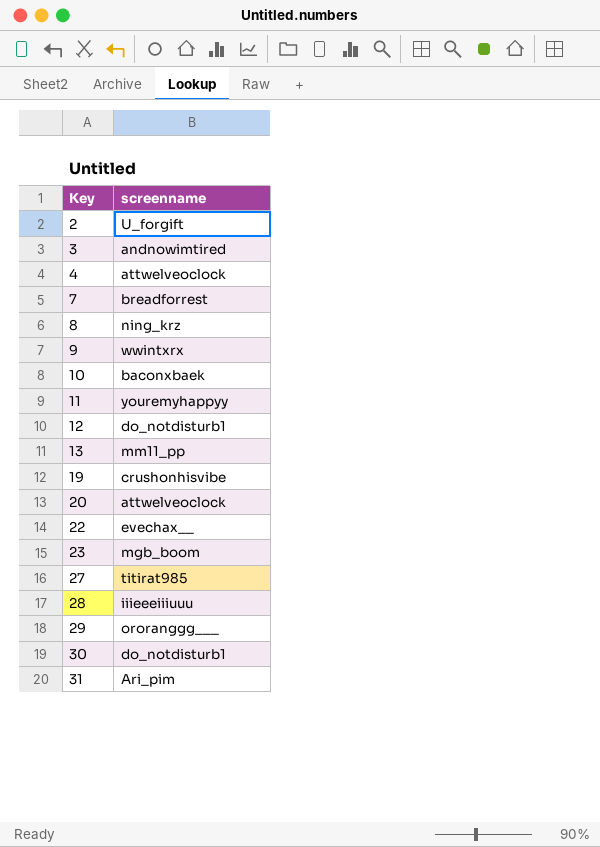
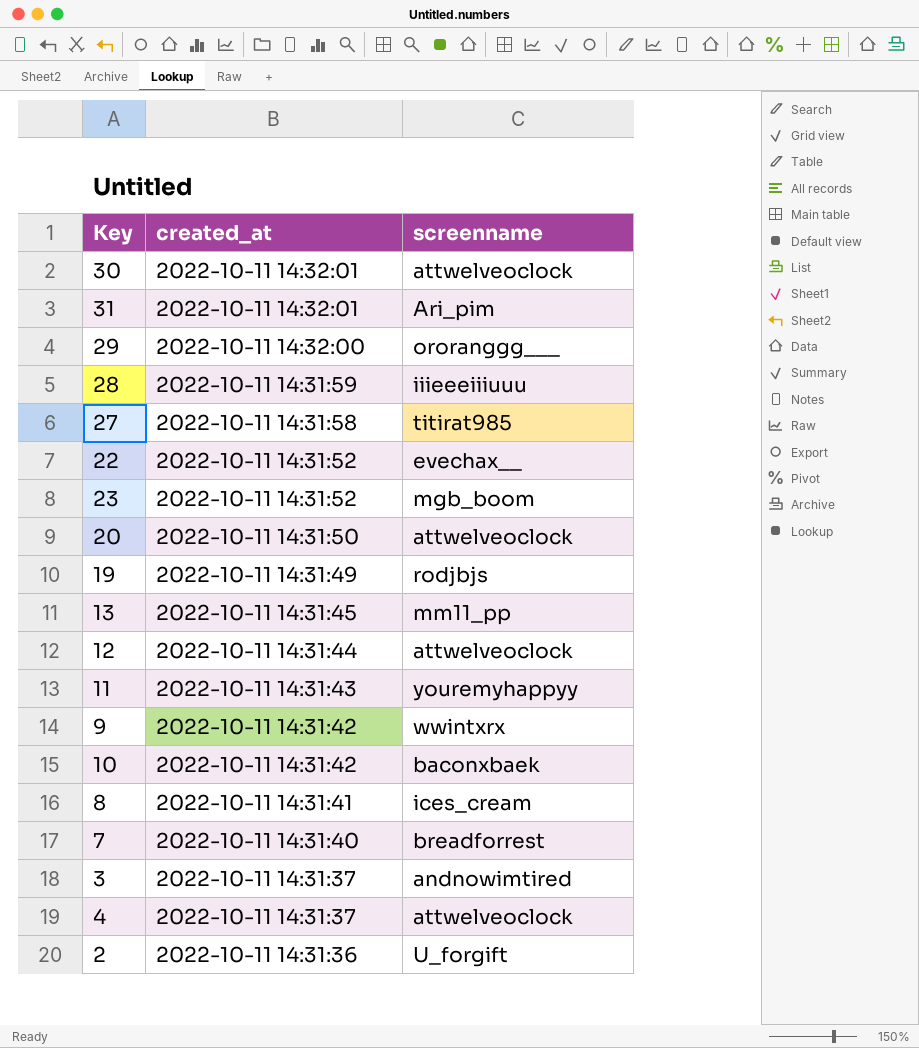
row order: Key ascending -> created_at descending
column created_at | position: none -> 2
30 | screenname: do_notdisturb1 -> attwelveoclock
19 | screenname: crushonhisvibe -> rodjbjs
12 | screenname: do_notdisturb1 -> attwelveoclock
8 | screenname: ning_krz -> ices_cream

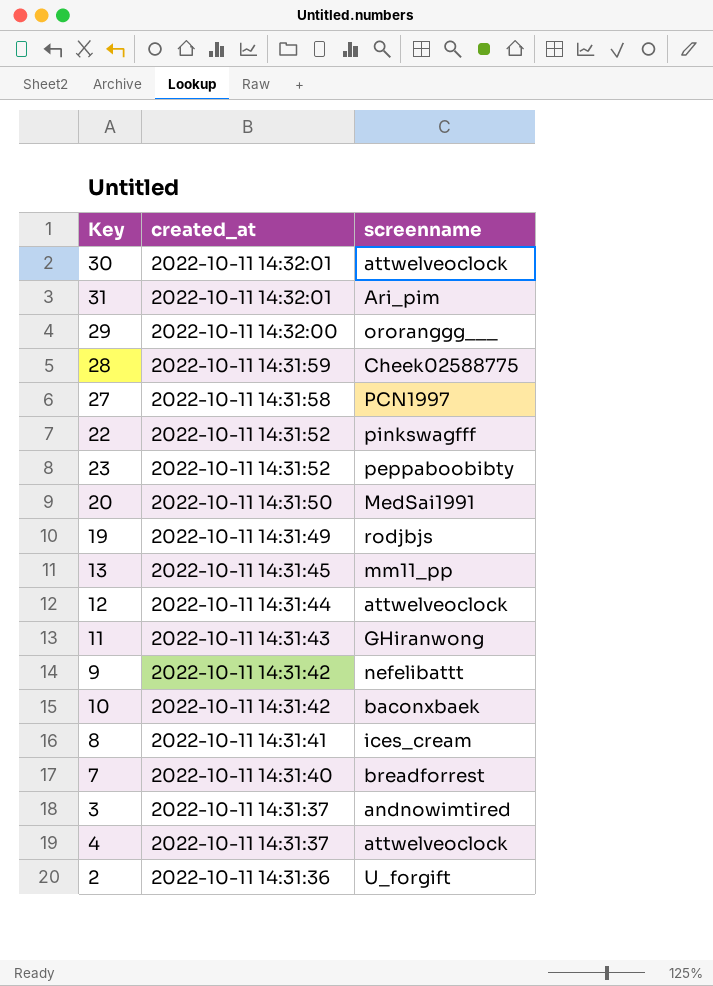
28 | screenname: iiieeeiiiuuu -> Cheek02588775
27 | screenname: titirat985 -> PCN1997
22 | screenname: evechax__ -> pinkswagfff
23 | screenname: mgb_boom -> peppaboobibty
20 | screenname: attwelveoclock -> MedSai1991
11 | screenname: youremyhappyy -> GHiranwong
9 | screenname: wwintxrx -> nefelibattt

